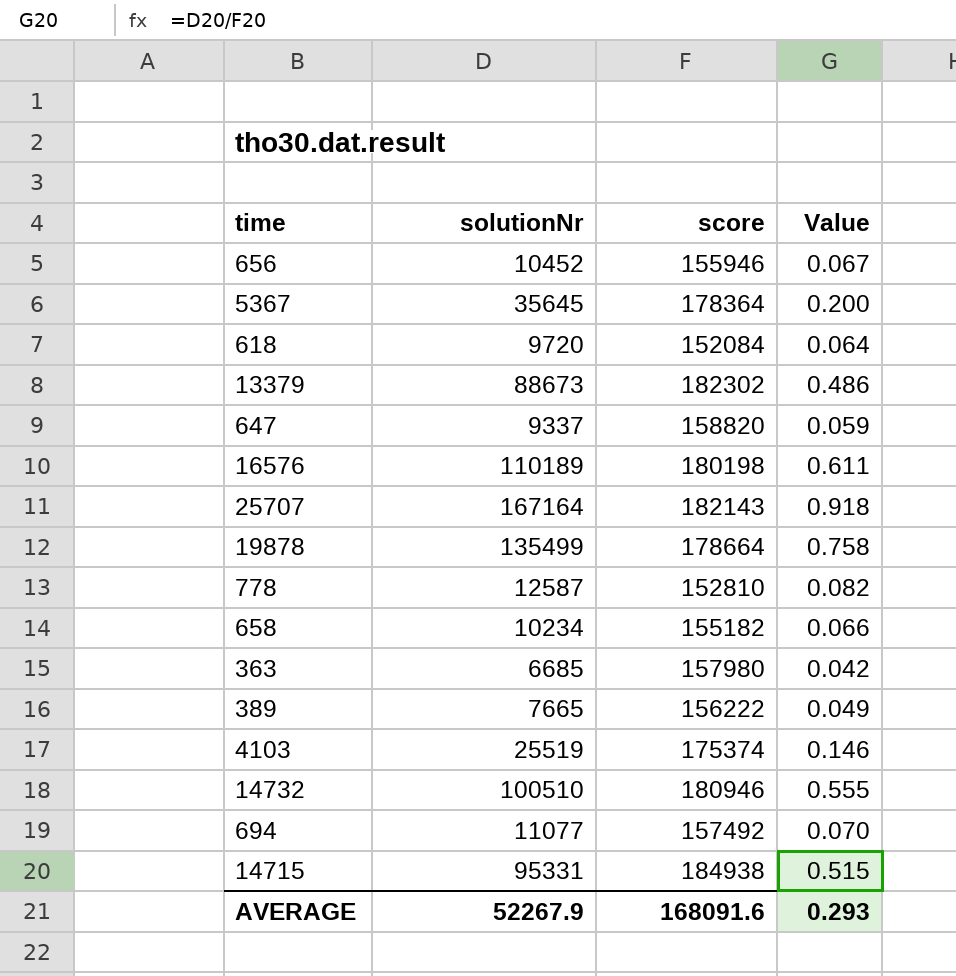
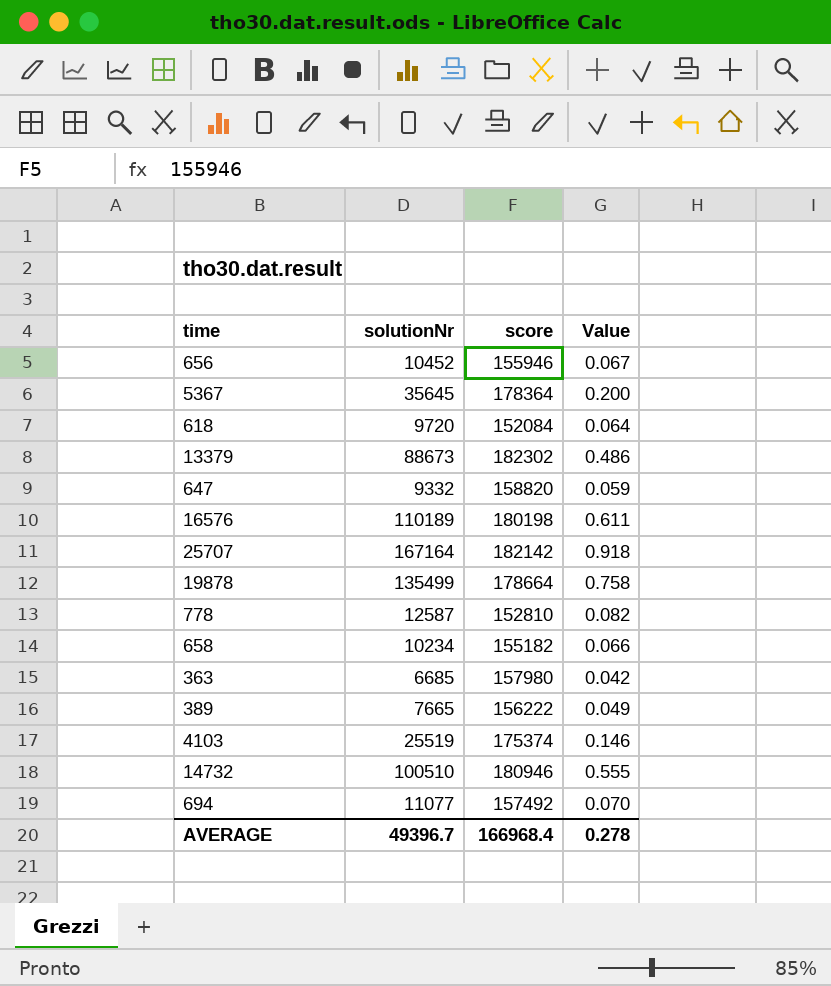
row 14715: 95331 | 184938 | 0.515 -> none
647 | solutionNr: 9337 -> 9332
25707 | score: 182143 -> 182142
AVERAGE | solutionNr: 52267.9 -> 49396.7
AVERAGE | score: 168091.6 -> 166968.4
AVERAGE | Value: 0.293 -> 0.278

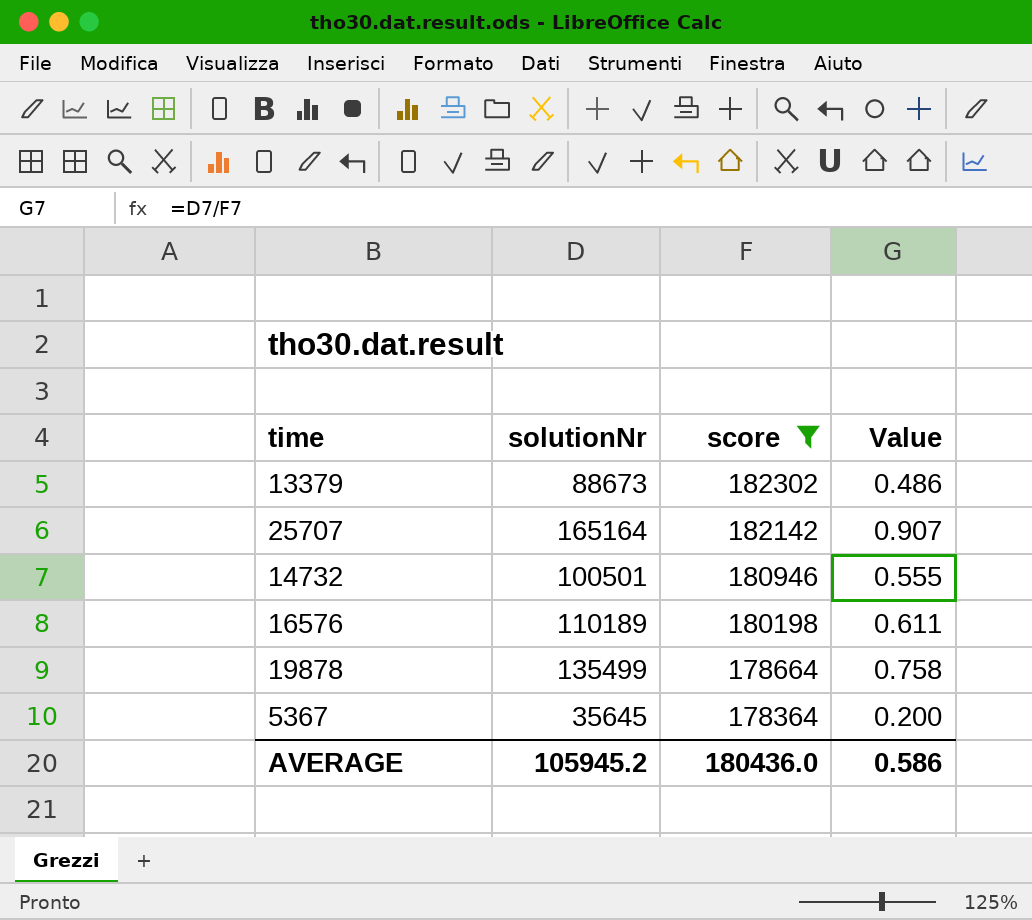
filter: none -> score >= 178364
row order: none -> score descending
25707 | solutionNr: 167164 -> 165164
25707 | Value: 0.918 -> 0.907
14732 | solutionNr: 100510 -> 100501
AVERAGE | solutionNr: 49396.7 -> 105945.2
AVERAGE | score: 166968.4 -> 180436.0
AVERAGE | Value: 0.278 -> 0.586

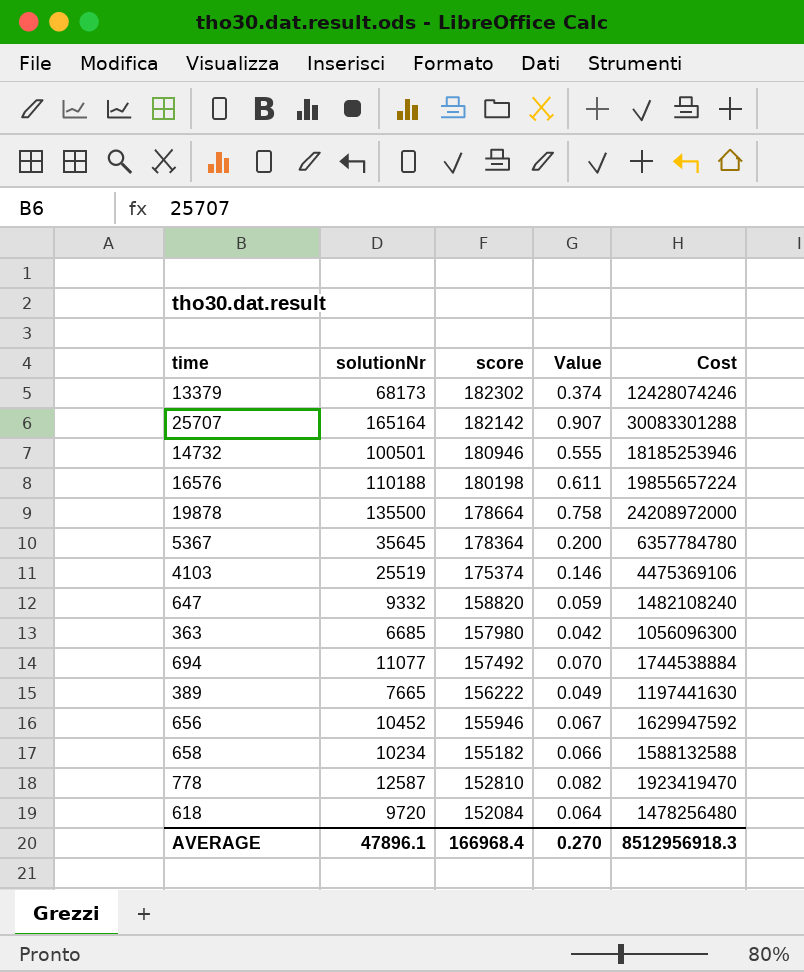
filter: score >= 178364 -> none
column Cost | formula: none -> [solutionNr] * [score]
13379 | solutionNr: 88673 -> 68173
13379 | Value: 0.486 -> 0.374
16576 | solutionNr: 110189 -> 110188
19878 | solutionNr: 135499 -> 135500
AVERAGE | solutionNr: 105945.2 -> 47896.1
AVERAGE | score: 180436.0 -> 166968.4
AVERAGE | Value: 0.586 -> 0.270

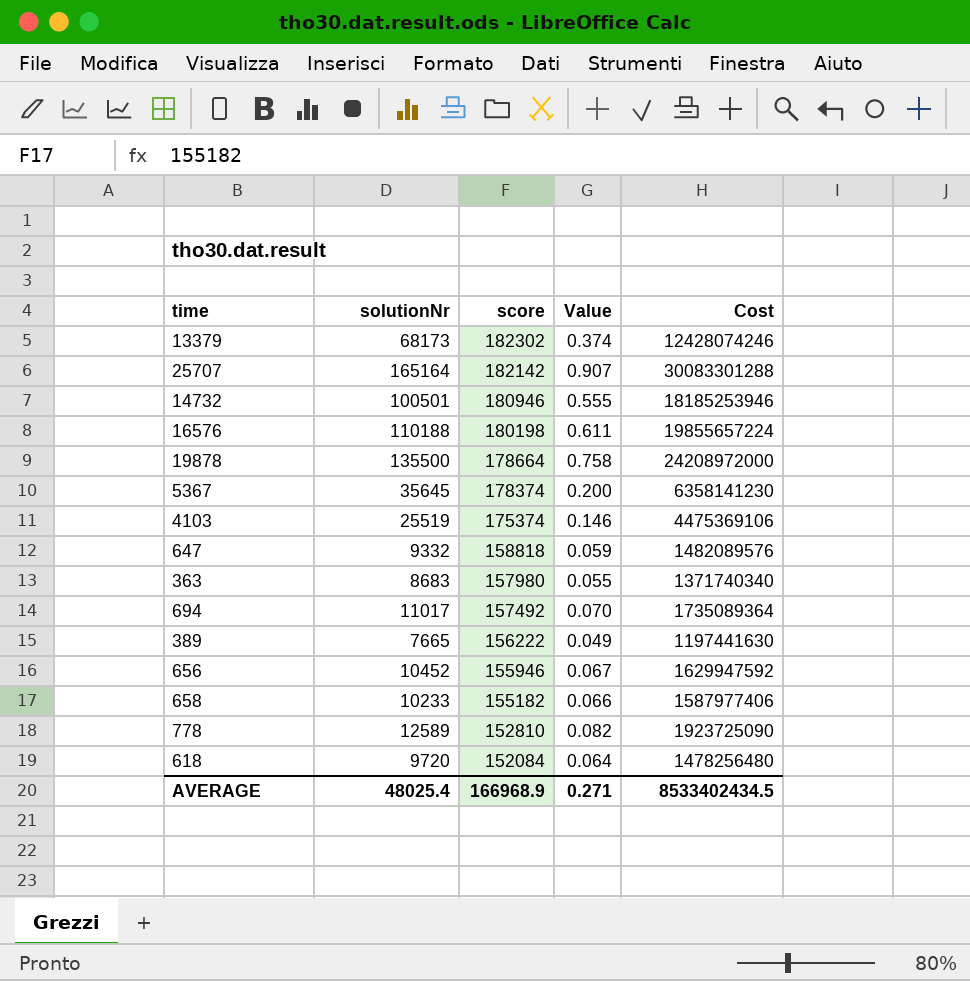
5367 | score: 178364 -> 178374
5367 | Cost: 6357784780 -> 6358141230
647 | score: 158820 -> 158818
647 | Cost: 1482108240 -> 1482089576
363 | solutionNr: 6685 -> 8683
363 | Value: 0.042 -> 0.055
363 | Cost: 1056096300 -> 1371740340
694 | solutionNr: 11077 -> 11017
694 | Cost: 1744538884 -> 1735089364
658 | solutionNr: 10234 -> 10233
658 | Cost: 1588132588 -> 1587977406
778 | solutionNr: 12587 -> 12589
778 | Cost: 1923419470 -> 1923725090
AVERAGE | solutionNr: 47896.1 -> 48025.4
AVERAGE | score: 166968.4 -> 166968.9
AVERAGE | Value: 0.270 -> 0.271
AVERAGE | Cost: 8512956918.3 -> 8533402434.5

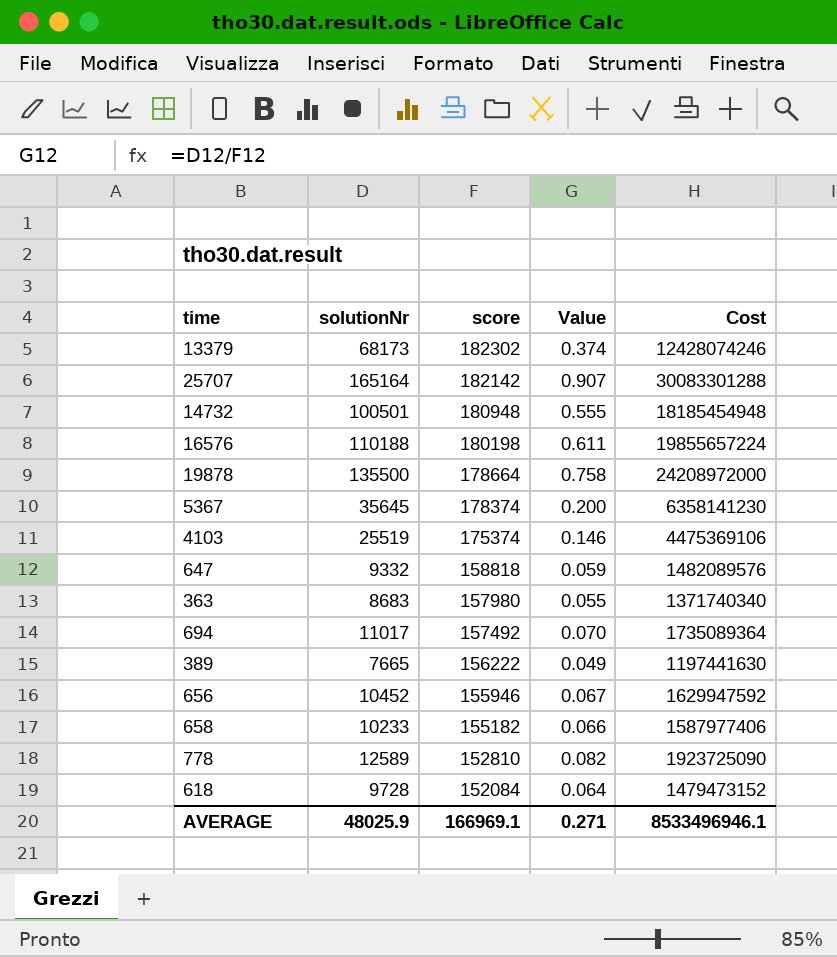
14732 | score: 180946 -> 180948
14732 | Cost: 18185253946 -> 18185454948
618 | solutionNr: 9720 -> 9728
618 | Cost: 1478256480 -> 1479473152
AVERAGE | solutionNr: 48025.4 -> 48025.9
AVERAGE | score: 166968.9 -> 166969.1
AVERAGE | Cost: 8533402434.5 -> 8533496946.1

